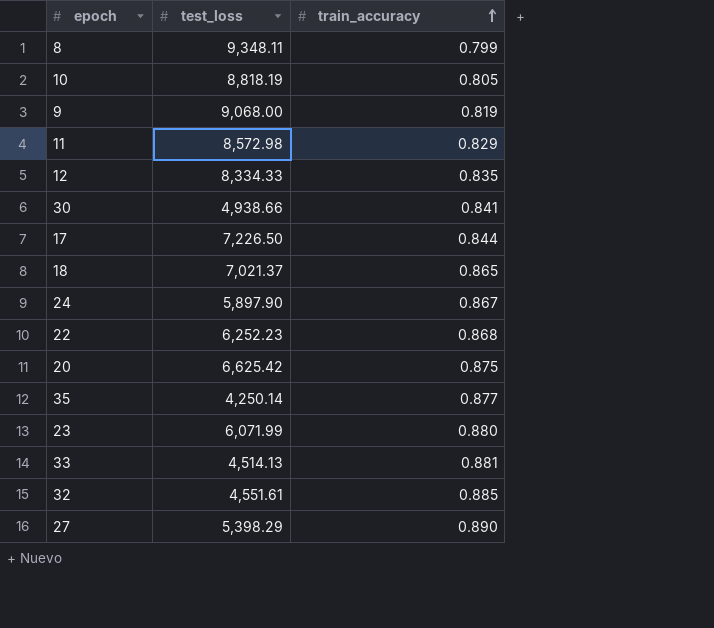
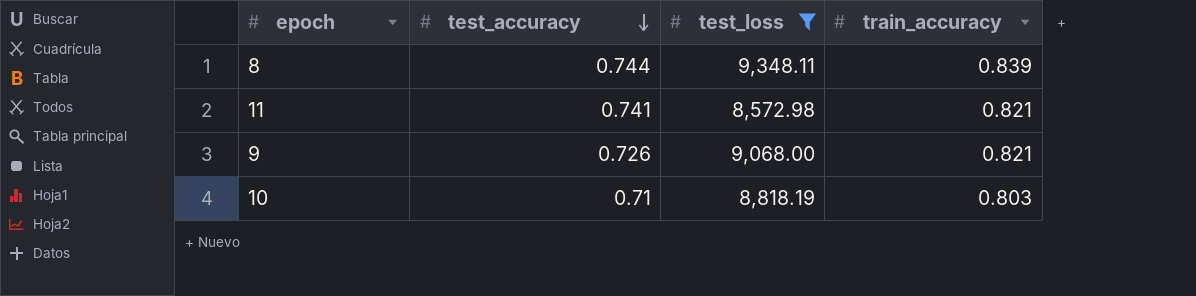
filter: none -> test_loss >= 8,572.98
row order: train_accuracy ascending -> test_accuracy descending
column test_accuracy | position: none -> 2
8 | train_accuracy: 0.799 -> 0.839
11 | train_accuracy: 0.829 -> 0.821
9 | train_accuracy: 0.819 -> 0.821
10 | train_accuracy: 0.805 -> 0.803

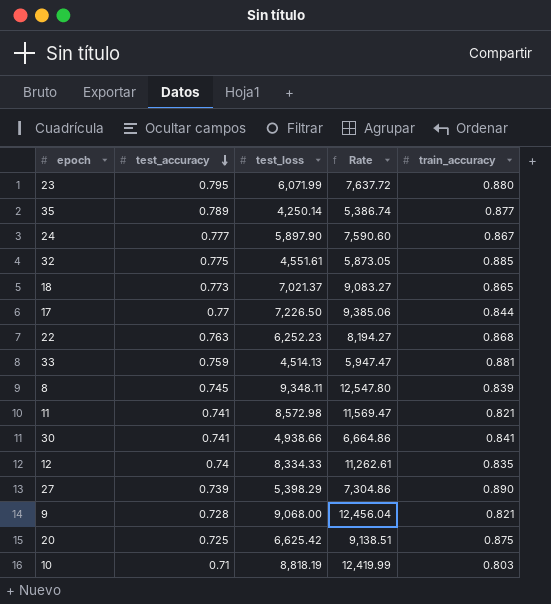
filter: test_loss >= 8,572.98 -> none
column Rate | formula: none -> [test_loss] / [test_accuracy]
8 | test_accuracy: 0.744 -> 0.745
9 | test_accuracy: 0.726 -> 0.728

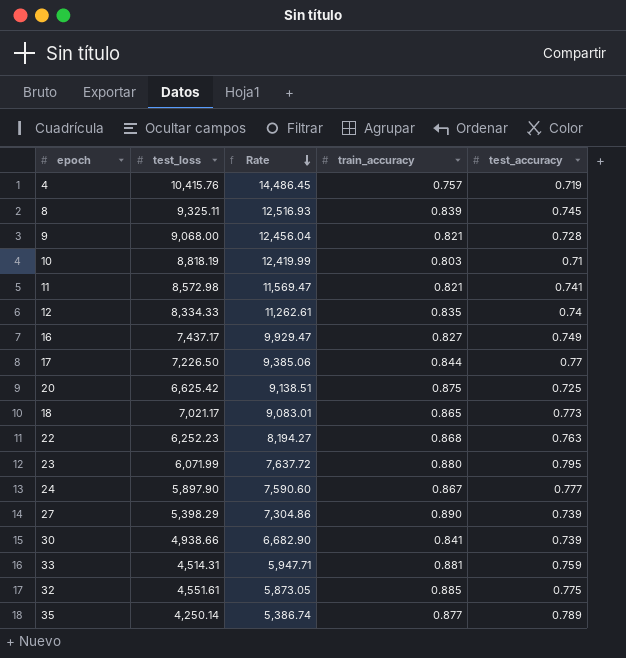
row order: test_accuracy descending -> Rate descending
column test_accuracy | position: 2 -> 5
row 4: none -> 10,415.76 | 14,486.45 | 0.757 | 0.719
8 | test_loss: 9,348.11 -> 9,325.11
8 | Rate: 12,547.80 -> 12,516.93
row 16: none -> 7,437.17 | 9,929.47 | 0.827 | 0.749
18 | test_loss: 7,021.37 -> 7,021.17
18 | Rate: 9,083.27 -> 9,083.01
30 | Rate: 6,664.86 -> 6,682.90
30 | test_accuracy: 0.741 -> 0.739
33 | test_loss: 4,514.13 -> 4,514.31
33 | Rate: 5,947.47 -> 5,947.71

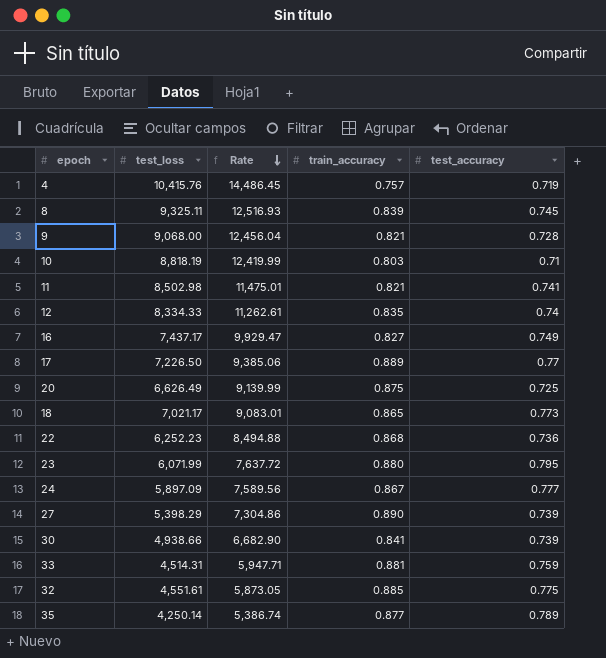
11 | test_loss: 8,572.98 -> 8,502.98
11 | Rate: 11,569.47 -> 11,475.01
17 | train_accuracy: 0.844 -> 0.889
20 | test_loss: 6,625.42 -> 6,626.49
20 | Rate: 9,138.51 -> 9,139.99
22 | Rate: 8,194.27 -> 8,494.88
22 | test_accuracy: 0.763 -> 0.736
24 | test_loss: 5,897.90 -> 5,897.09
24 | Rate: 7,590.60 -> 7,589.56

